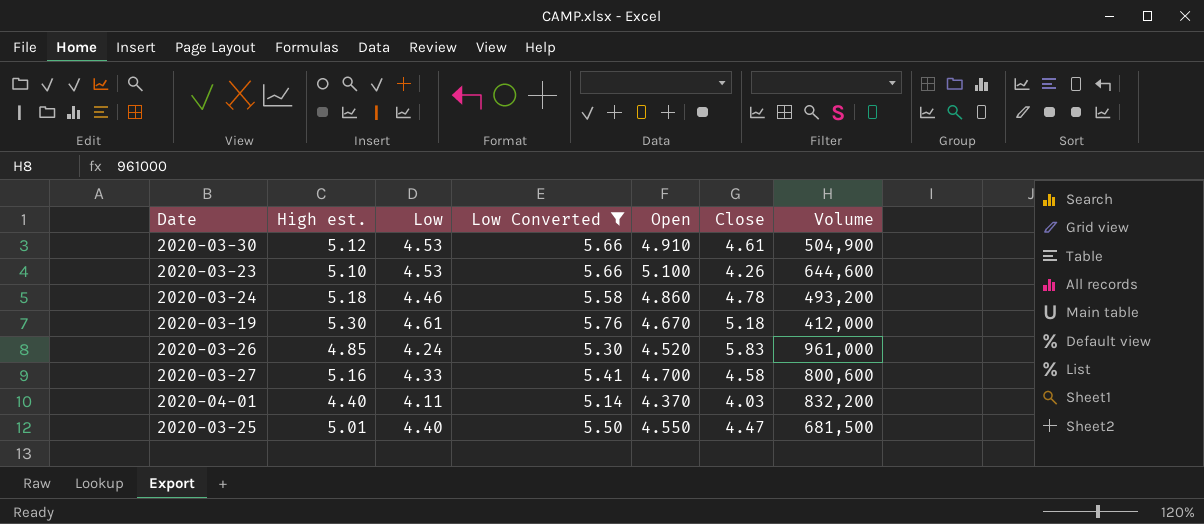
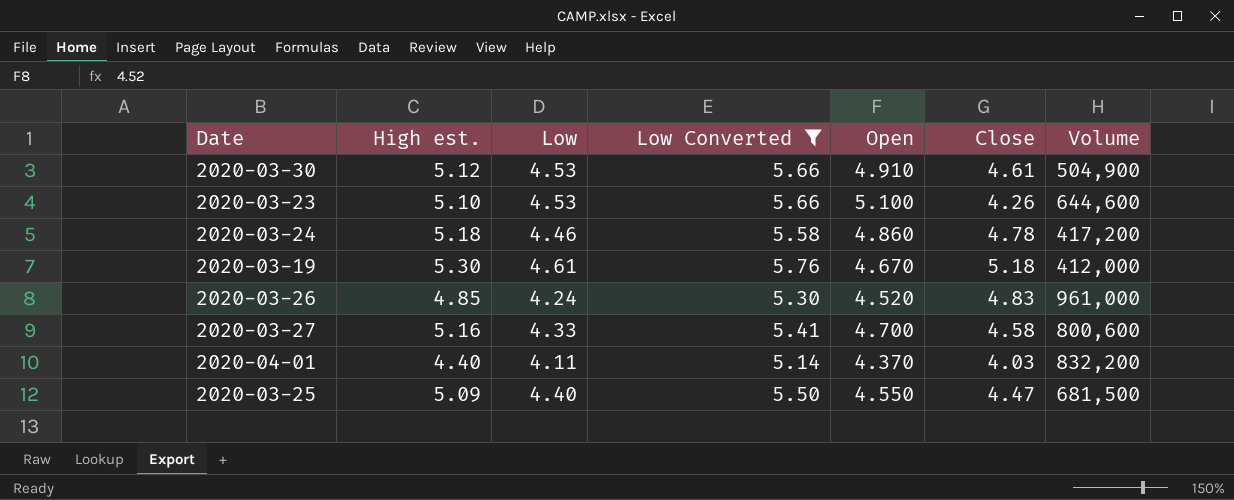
2020-03-24 | Volume: 493,200 -> 417,200
2020-03-26 | Close: 5.83 -> 4.83
2020-03-25 | High est.: 5.01 -> 5.09

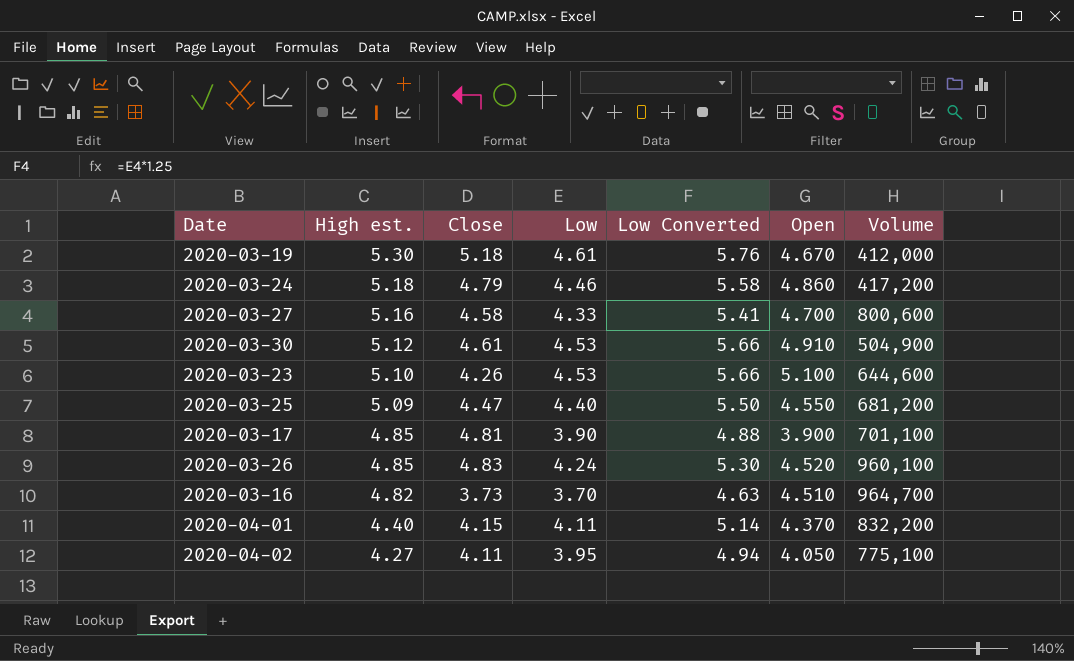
filter: Low Converted >= 5.14 -> none
row order: none -> High est. descending
column Close | position: 6 -> 3
2020-03-24 | Close: 4.78 -> 4.79
2020-03-25 | Volume: 681,500 -> 681,200
2020-03-26 | Volume: 961,000 -> 960,100
2020-04-01 | Close: 4.03 -> 4.15

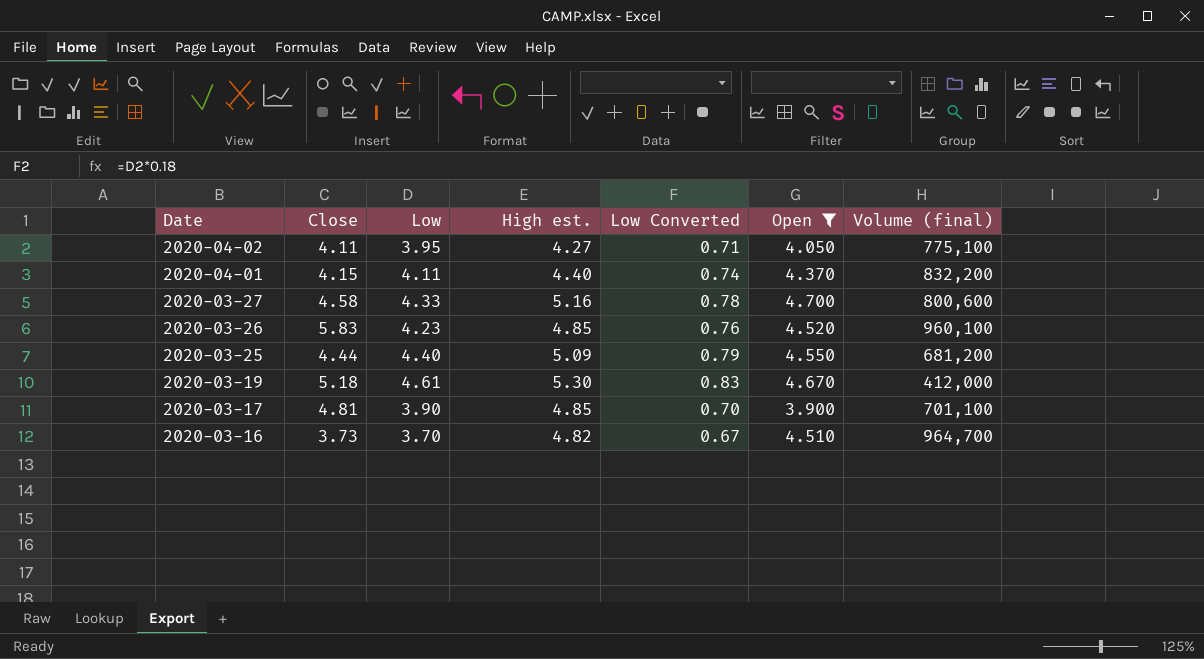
filter: none -> Open <= 4.700
row order: High est. descending -> Date descending
column High est. | position: 2 -> 4
column Low Converted | formula: [Low] * 1.25 -> [Low] * 0.18
column name: Volume -> Volume (final)
2020-03-26 | Close: 4.83 -> 5.83
2020-03-26 | Low: 4.24 -> 4.23
2020-03-25 | Close: 4.47 -> 4.44

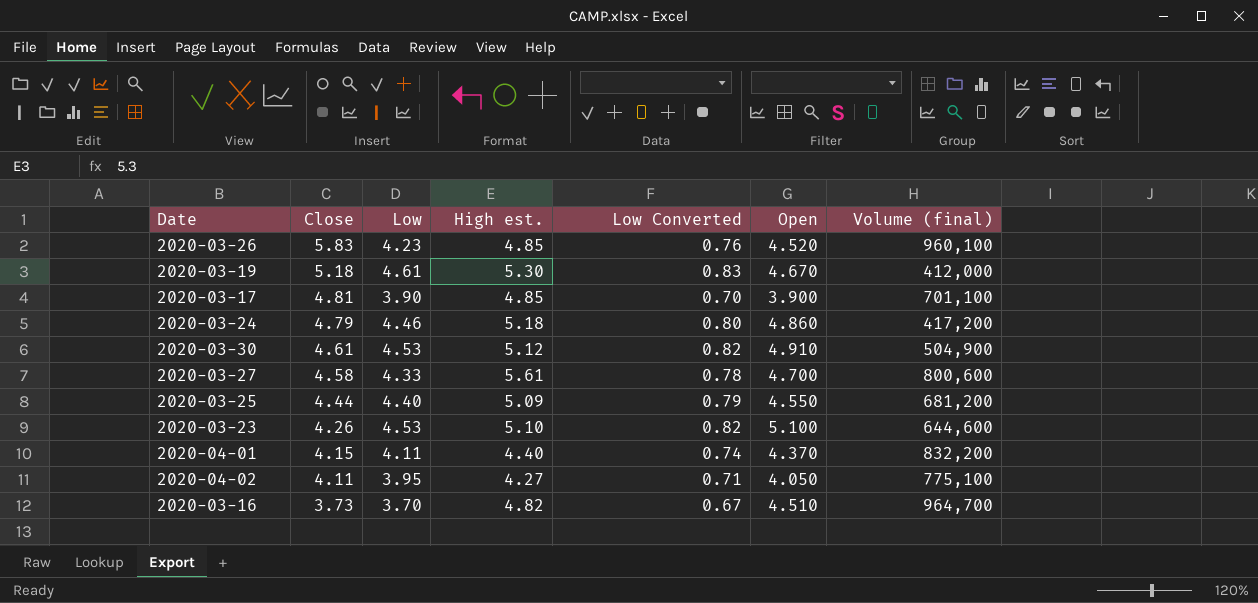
filter: Open <= 4.700 -> none
row order: Date descending -> Close descending
2020-03-27 | High est.: 5.16 -> 5.61

